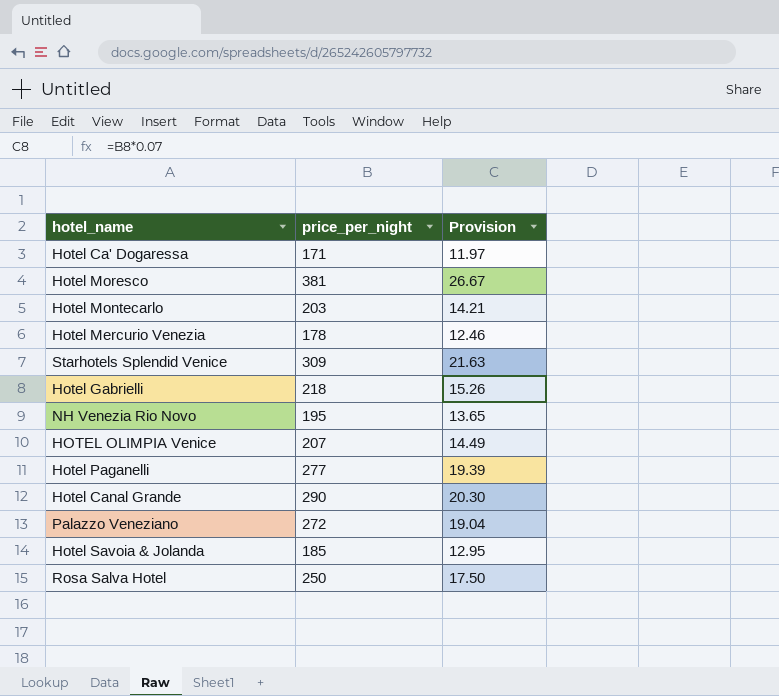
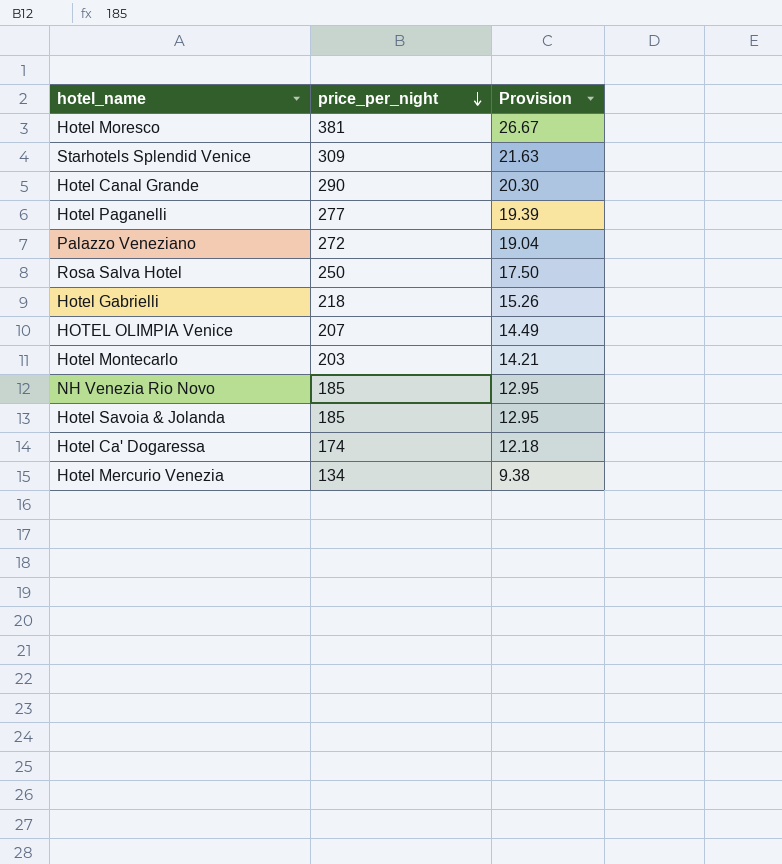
row order: none -> price_per_night descending
NH Venezia Rio Novo | price_per_night: 195 -> 185
NH Venezia Rio Novo | Provision: 13.65 -> 12.95
Hotel Ca' Dogaressa | price_per_night: 171 -> 174
Hotel Ca' Dogaressa | Provision: 11.97 -> 12.18
Hotel Mercurio Venezia | price_per_night: 178 -> 134
Hotel Mercurio Venezia | Provision: 12.46 -> 9.38

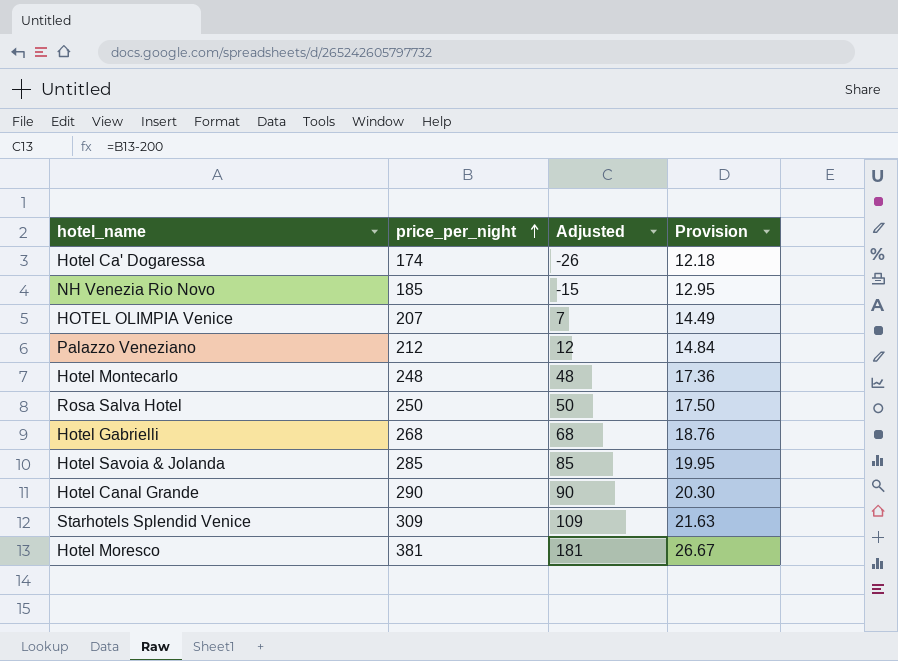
row order: price_per_night descending -> price_per_night ascending
column Adjusted | formula: none -> [price_per_night] - 200
row Hotel Paganelli: 277 | 19.39 -> none
row Hotel Mercurio Venezia: 134 | 9.38 -> none
Palazzo Veneziano | price_per_night: 272 -> 212
Palazzo Veneziano | Provision: 19.04 -> 14.84
Hotel Montecarlo | price_per_night: 203 -> 248
Hotel Montecarlo | Provision: 14.21 -> 17.36
Hotel Gabrielli | price_per_night: 218 -> 268
Hotel Gabrielli | Provision: 15.26 -> 18.76
Hotel Savoia & Jolanda | price_per_night: 185 -> 285
Hotel Savoia & Jolanda | Provision: 12.95 -> 19.95

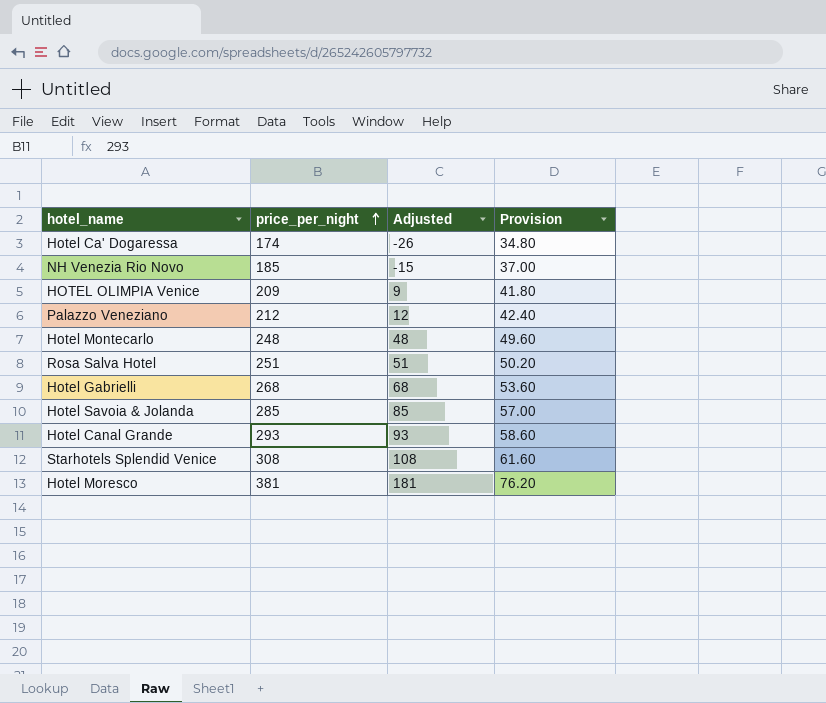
column Provision | formula: [price_per_night] * 0.07 -> [price_per_night] * 0.2
HOTEL OLIMPIA Venice | price_per_night: 207 -> 209
HOTEL OLIMPIA Venice | Adjusted: 7 -> 9
Rosa Salva Hotel | price_per_night: 250 -> 251
Rosa Salva Hotel | Adjusted: 50 -> 51
Hotel Canal Grande | price_per_night: 290 -> 293
Hotel Canal Grande | Adjusted: 90 -> 93
Starhotels Splendid Venice | price_per_night: 309 -> 308
Starhotels Splendid Venice | Adjusted: 109 -> 108

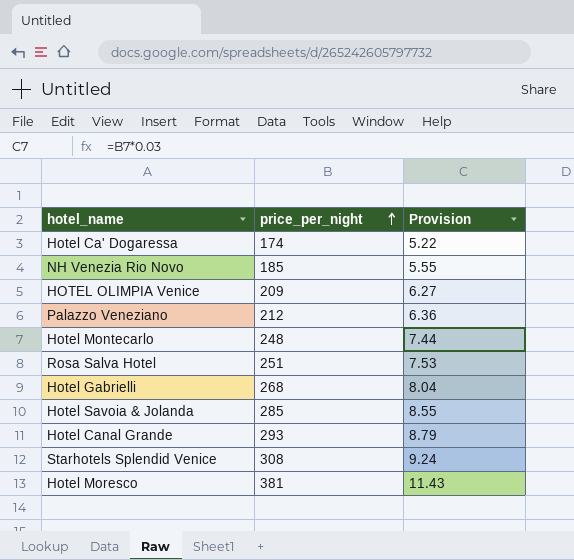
column Adjusted | formula: [price_per_night] - 200 -> none
column Provision | formula: [price_per_night] * 0.2 -> [price_per_night] * 0.03

